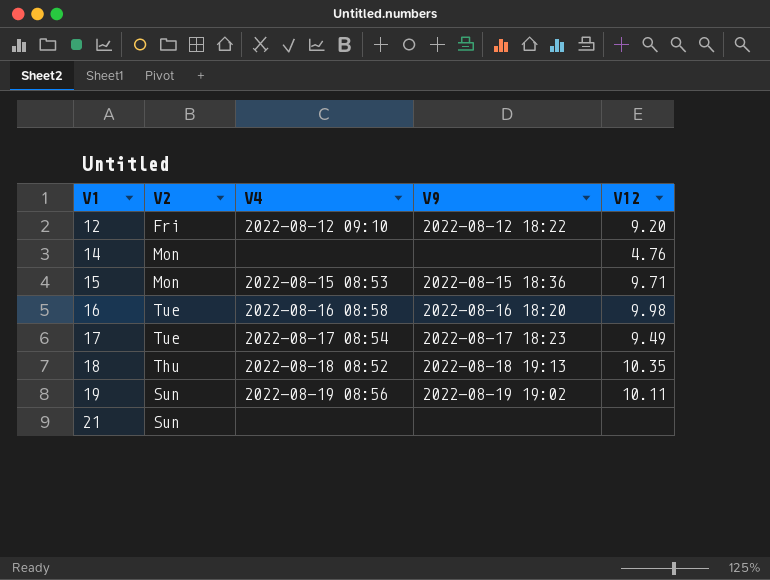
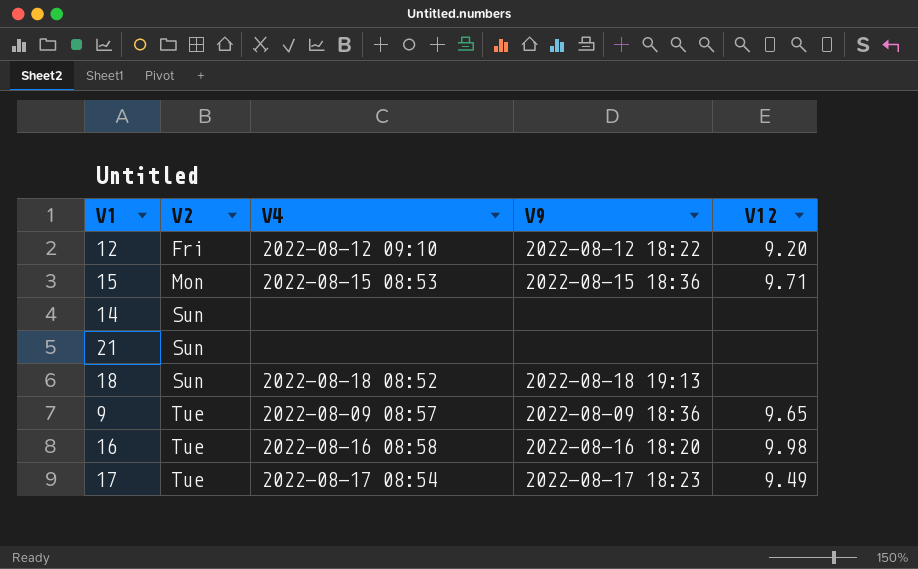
row order: V1 ascending -> V2 ascending
row 19: Sun | 2022-08-19 08:56 | 2022-08-19 19:02 | 10.11 -> none
14 | V2: Mon -> Sun
14 | V12: 4.76 -> none
18 | V2: Thu -> Sun
18 | V12: 10.35 -> none
row 9: none -> Tue | 2022-08-09 08:57 | 2022-08-09 18:36 | 9.65

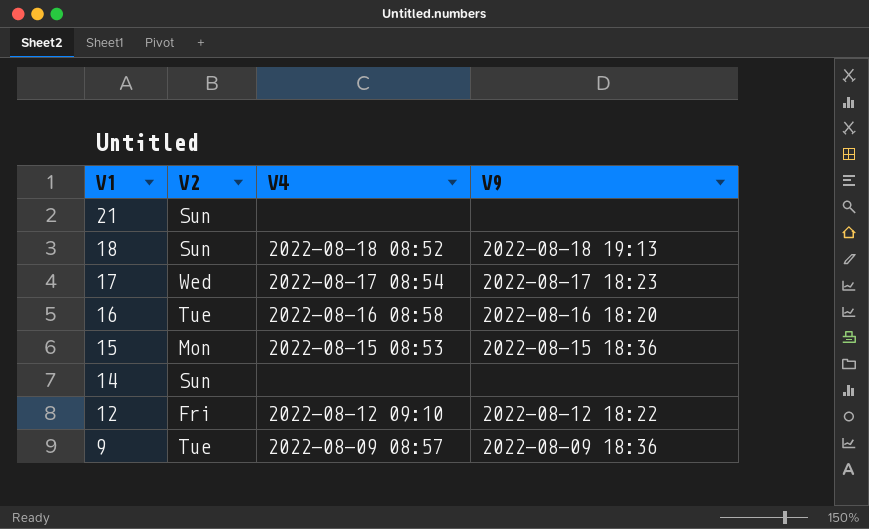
row order: V2 ascending -> V1 descending
column V12 | position: 5 -> none
17 | V2: Tue -> Wed

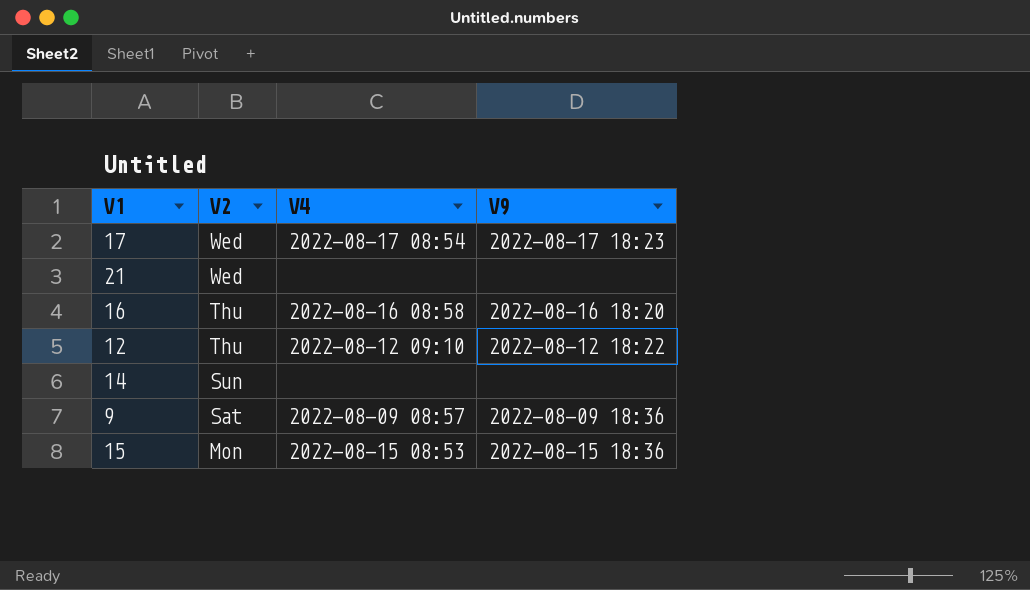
row order: V1 descending -> V2 descending
row 18: Sun | 2022-08-18 08:52 | 2022-08-18 19:13 -> none
21 | V2: Sun -> Wed
16 | V2: Tue -> Thu
12 | V2: Fri -> Thu
9 | V2: Tue -> Sat

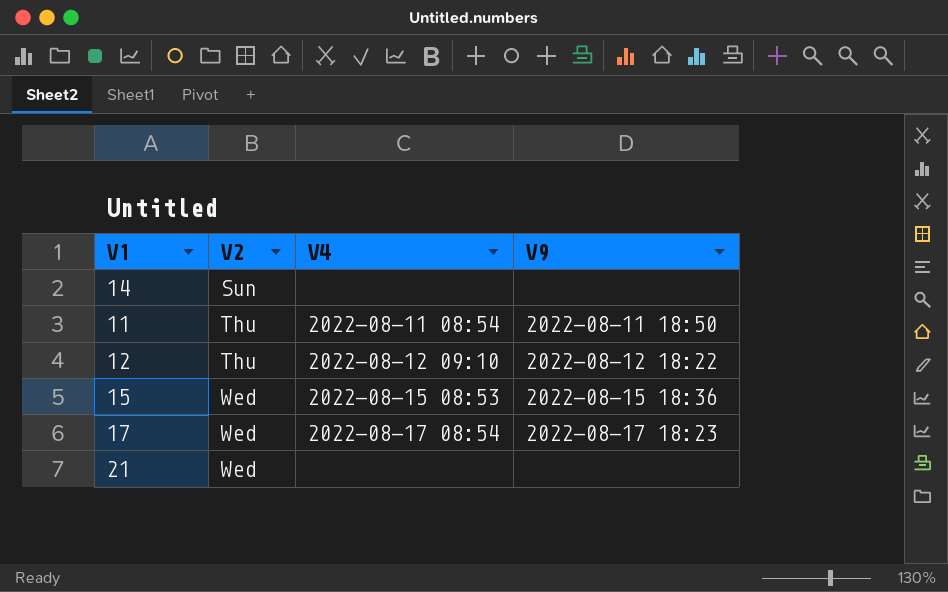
row order: V2 descending -> V2 ascending
row 16: Thu | 2022-08-16 08:58 | 2022-08-16 18:20 -> none
row 9: Sat | 2022-08-09 08:57 | 2022-08-09 18:36 -> none
row 11: none -> Thu | 2022-08-11 08:54 | 2022-08-11 18:50
15 | V2: Mon -> Wed

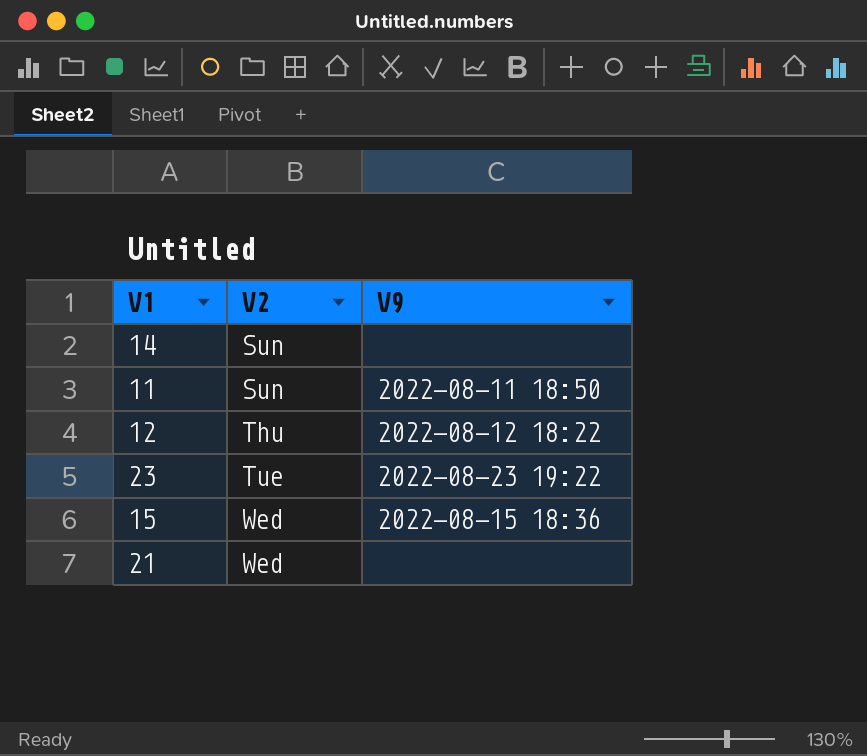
column V4 | position: 3 -> none
row 17: Wed | 2022-08-17 08:54 | 2022-08-17 18:23 -> none
11 | V2: Thu -> Sun
row 23: none -> Tue | 2022-08-23 19:22

